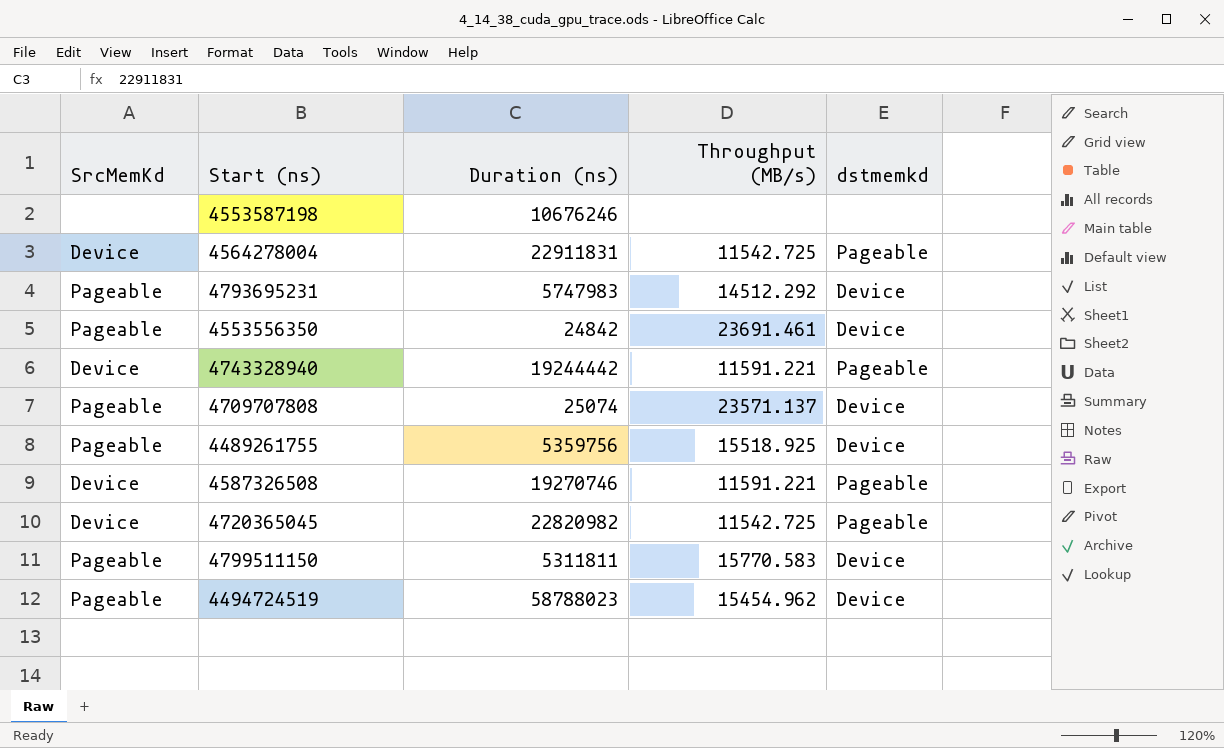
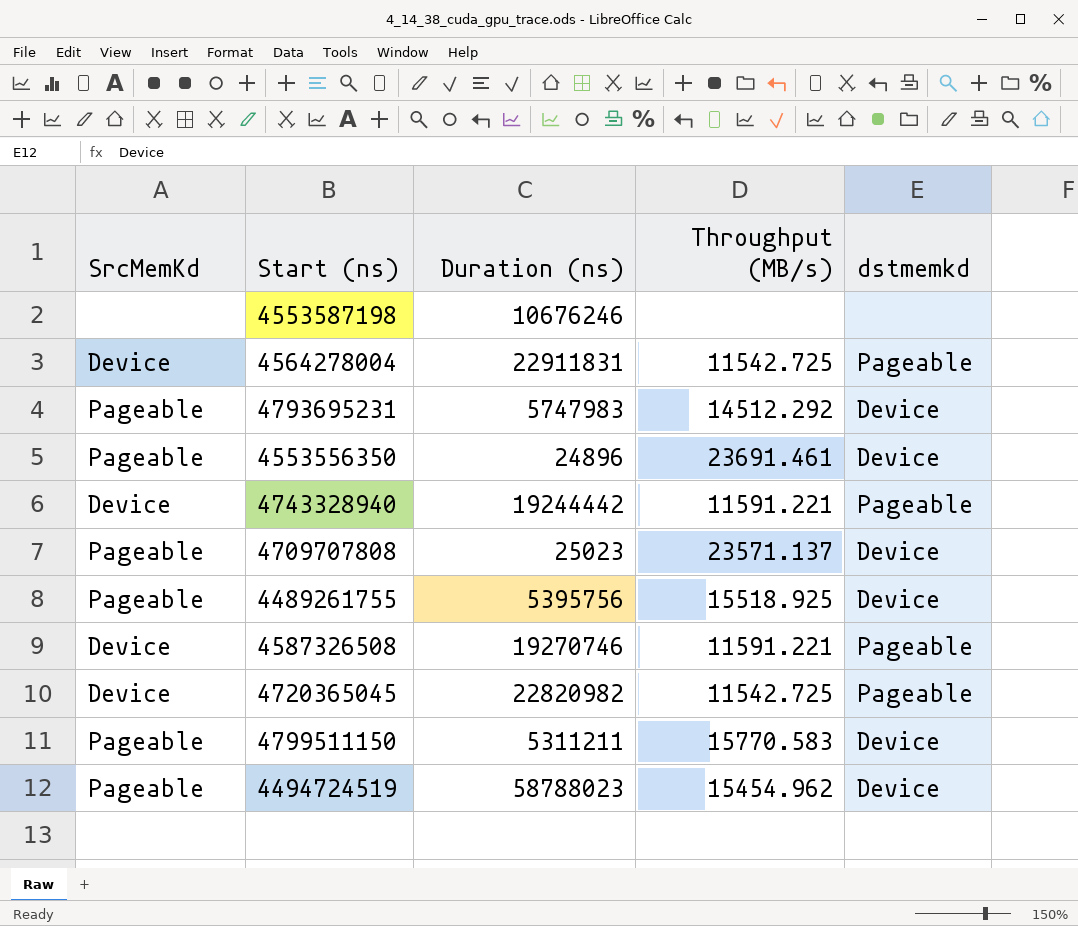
4553556350 | Duration (ns): 24842 -> 24896
4709707808 | Duration (ns): 25074 -> 25023
4489261755 | Duration (ns): 5359756 -> 5395756
4799511150 | Duration (ns): 5311811 -> 5311211

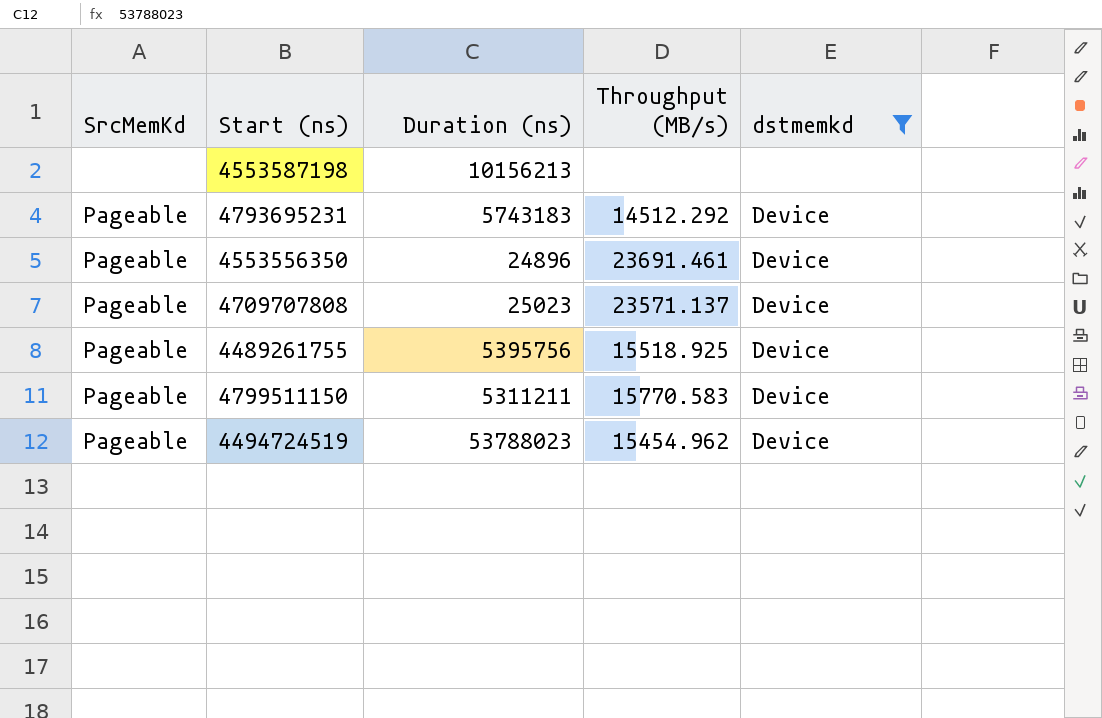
filter: none -> dstmemkd != Pageable
4553587198 | Duration (ns): 10676246 -> 10156213
4793695231 | Duration (ns): 5747983 -> 5743183
4494724519 | Duration (ns): 58788023 -> 53788023

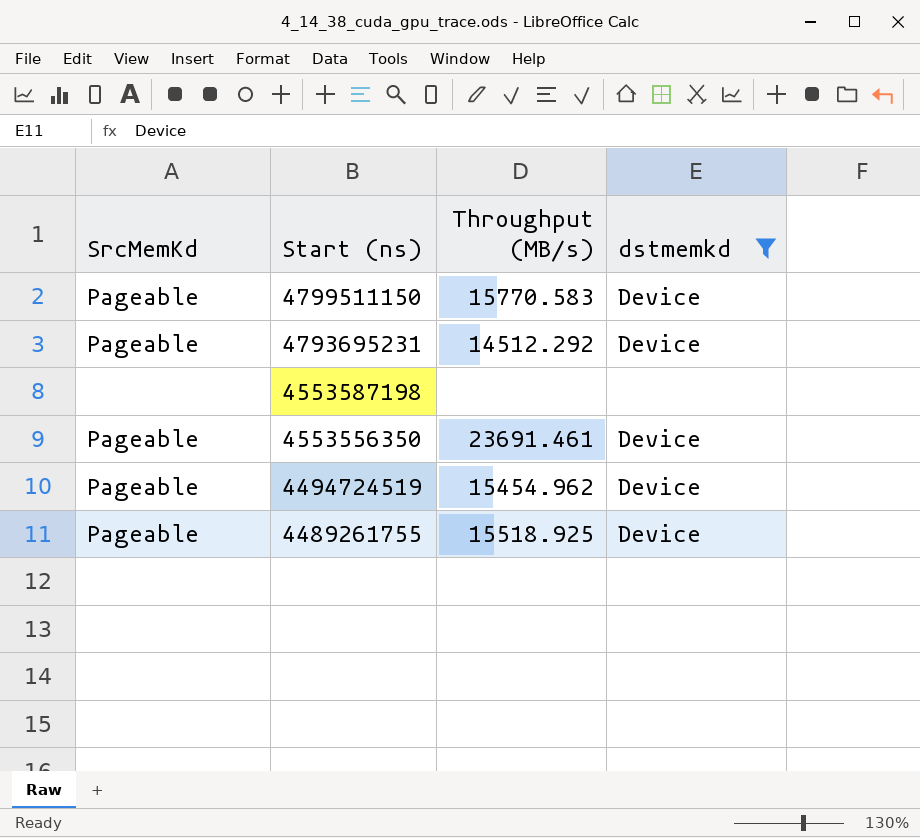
row order: none -> Start (ns) descending
column Duration (ns) | position: 3 -> none
row 4709707808: Pageable | 25023 | 23571.137 | Device -> none

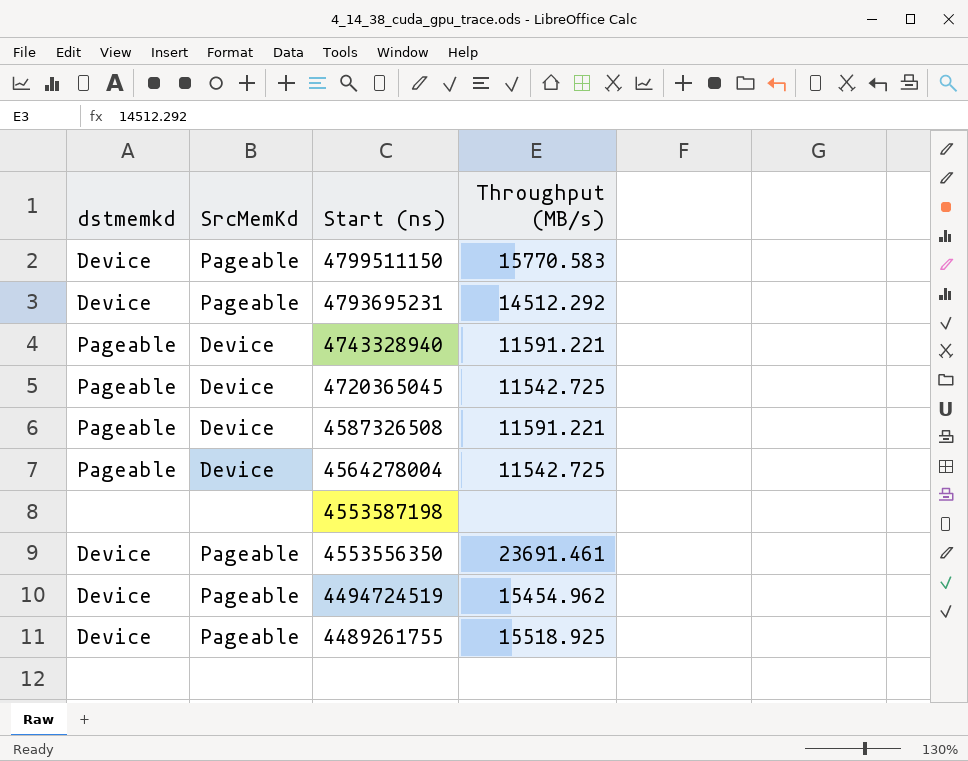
filter: dstmemkd != Pageable -> none
column dstmemkd | position: 4 -> 1

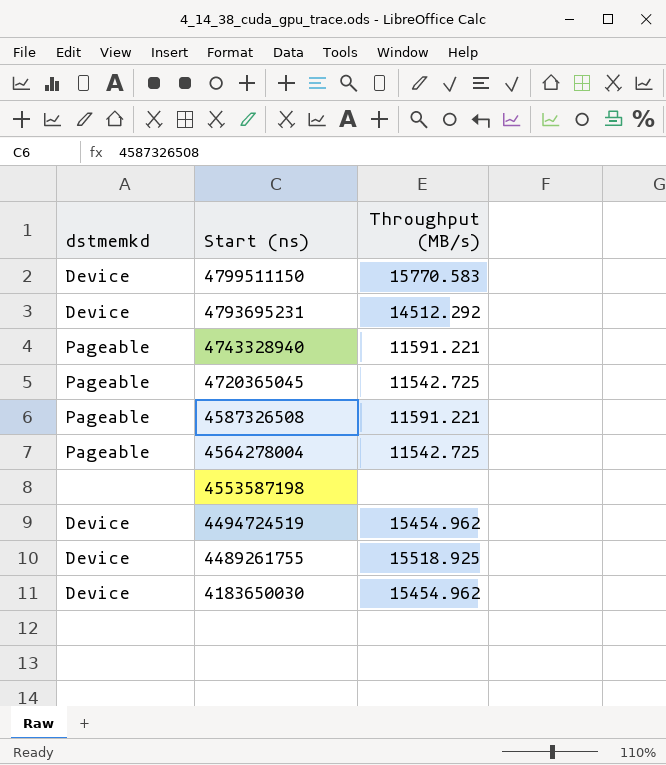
column SrcMemKd | position: 2 -> none
row 4553556350: Device | Pageable | 23691.461 -> none
row 4183650030: none -> Device | 15454.962

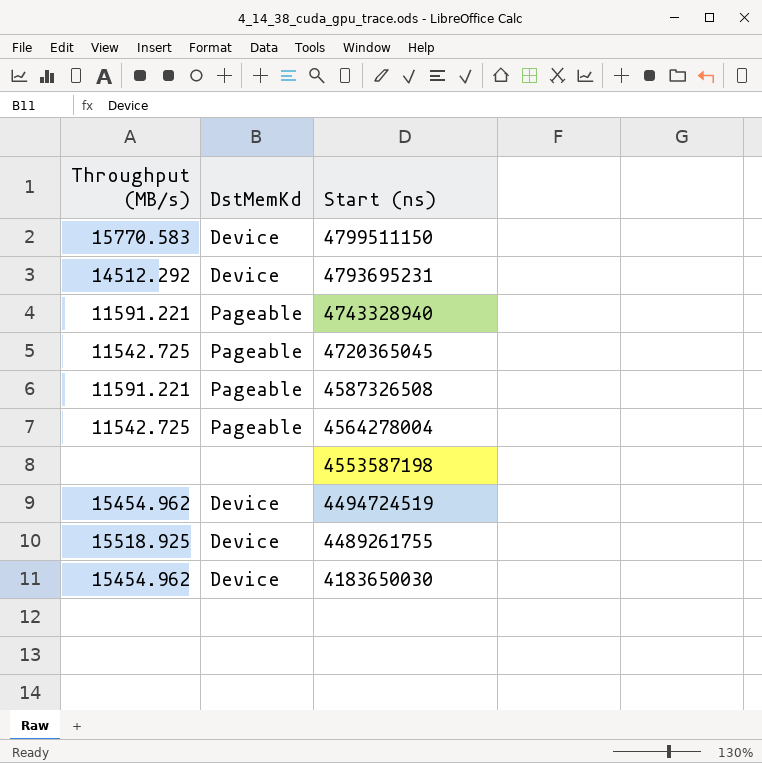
column Throughput (MB/s) | position: 3 -> 1
column name: dstmemkd -> DstMemKd

